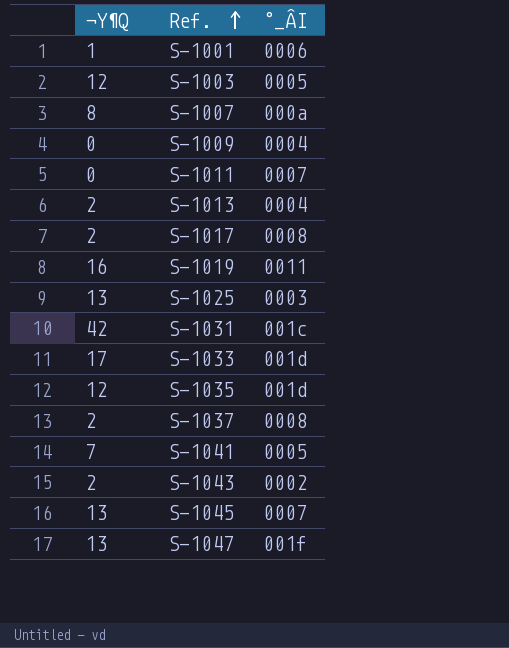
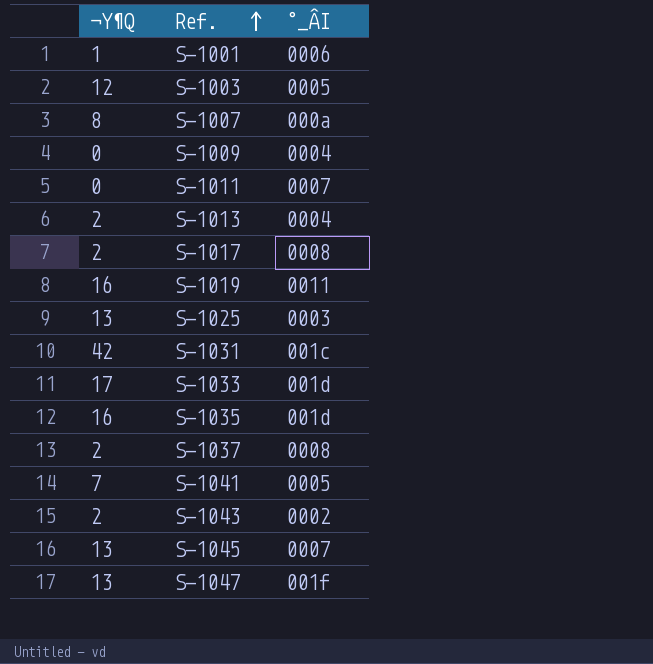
S-1035 | ¬Y¶Q: 12 -> 16

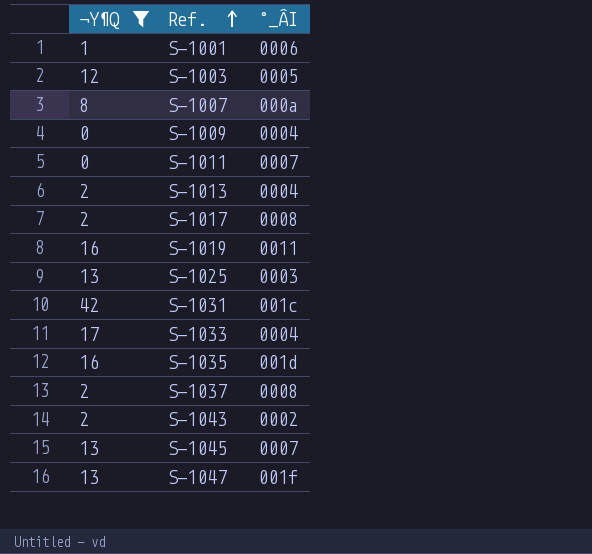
filter: none -> ¬Y¶Q != 7
S-1033 | °_ÂI: 001d -> 0004

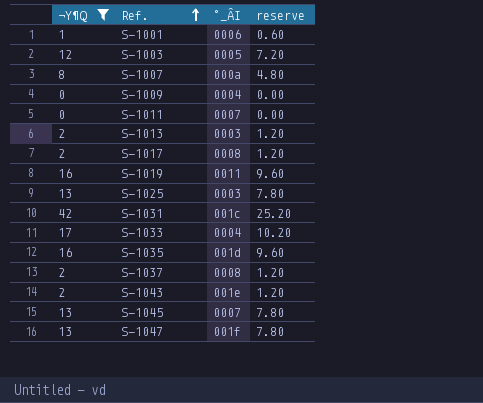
column reserve | formula: none -> [¬Y¶Q] * 0.6
S-1013 | °_ÂI: 0004 -> 0003
S-1043 | °_ÂI: 0002 -> 001e

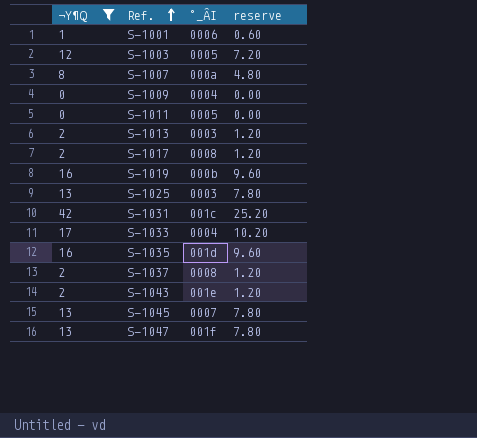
S-1011 | °_ÂI: 0007 -> 0005
S-1019 | °_ÂI: 0011 -> 000b

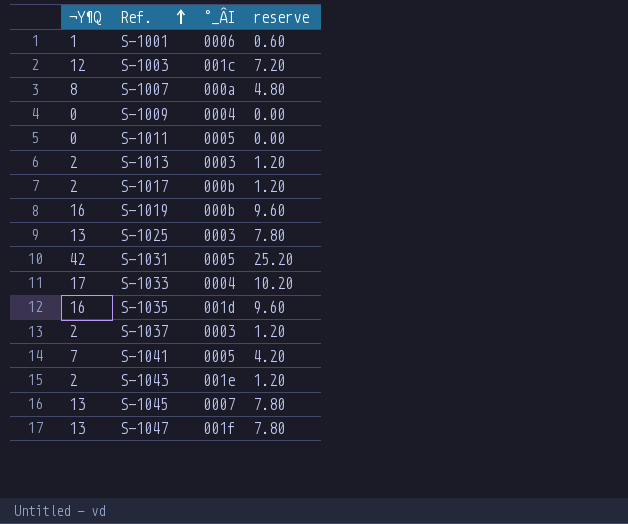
filter: ¬Y¶Q != 7 -> none
S-1003 | °_ÂI: 0005 -> 001c
S-1017 | °_ÂI: 0008 -> 000b
S-1031 | °_ÂI: 001c -> 0005
S-1037 | °_ÂI: 0008 -> 0003

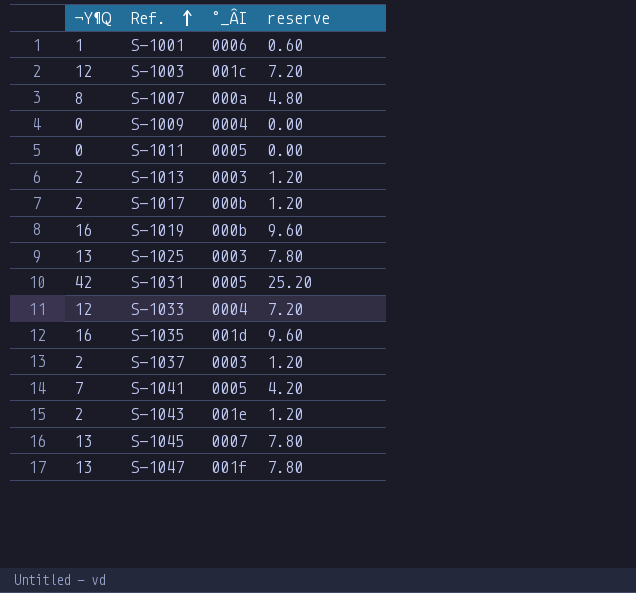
S-1033 | ¬Y¶Q: 17 -> 12
S-1033 | reserve: 10.20 -> 7.20

